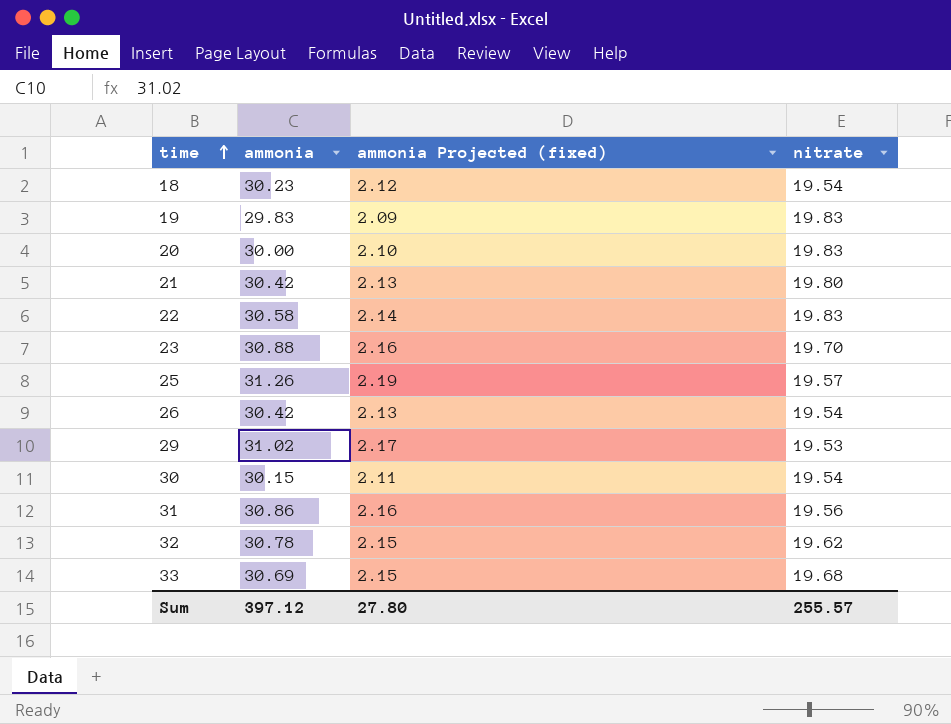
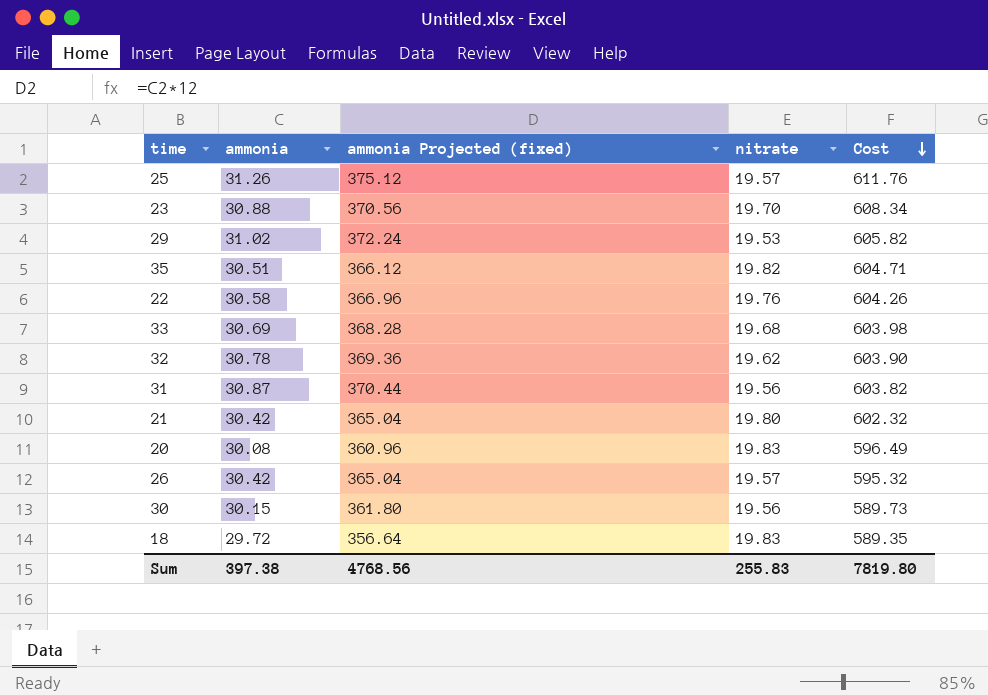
row order: time ascending -> Cost descending
column ammonia Projected (fixed) | formula: [ammonia] * 0.07 -> [ammonia] * 12
column Cost | formula: none -> [ammonia] * [nitrate]
row 19: 29.83 | 2.09 | 19.83 -> none
row 35: none -> 30.51 | 366.12 | 19.82 | 604.71
22 | nitrate: 19.83 -> 19.76
31 | ammonia: 30.86 -> 30.87
20 | ammonia: 30.00 -> 30.08
26 | nitrate: 19.54 -> 19.57
30 | nitrate: 19.54 -> 19.56
18 | ammonia: 30.23 -> 29.72
18 | nitrate: 19.54 -> 19.83
Sum | ammonia: 397.12 -> 397.38
Sum | ammonia Projected (fixed): 27.80 -> 4768.56
Sum | nitrate: 255.57 -> 255.83

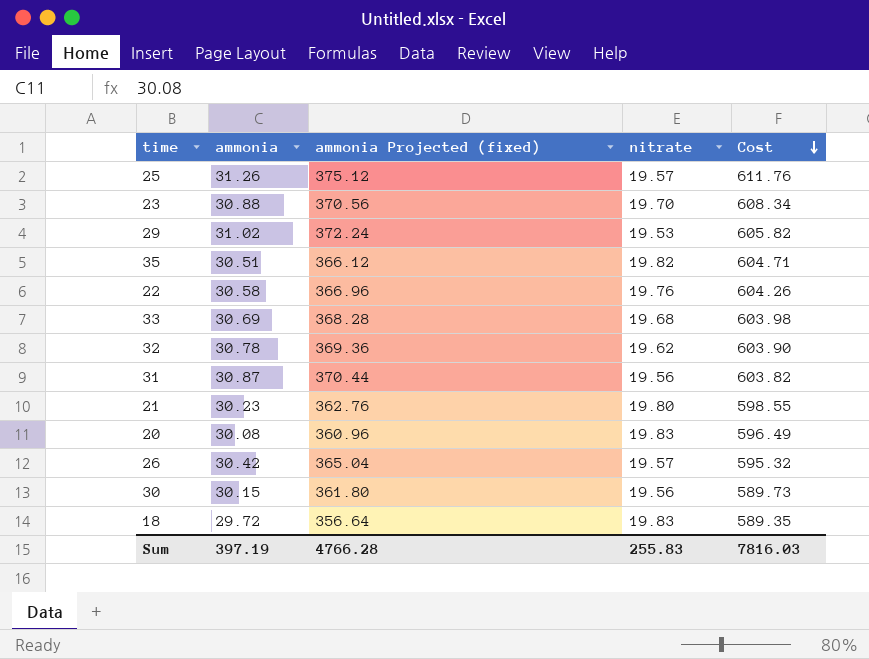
21 | ammonia: 30.42 -> 30.23
21 | ammonia Projected (fixed): 365.04 -> 362.76
21 | Cost: 602.32 -> 598.55
Sum | ammonia: 397.38 -> 397.19
Sum | ammonia Projected (fixed): 4768.56 -> 4766.28
Sum | Cost: 7819.80 -> 7816.03

